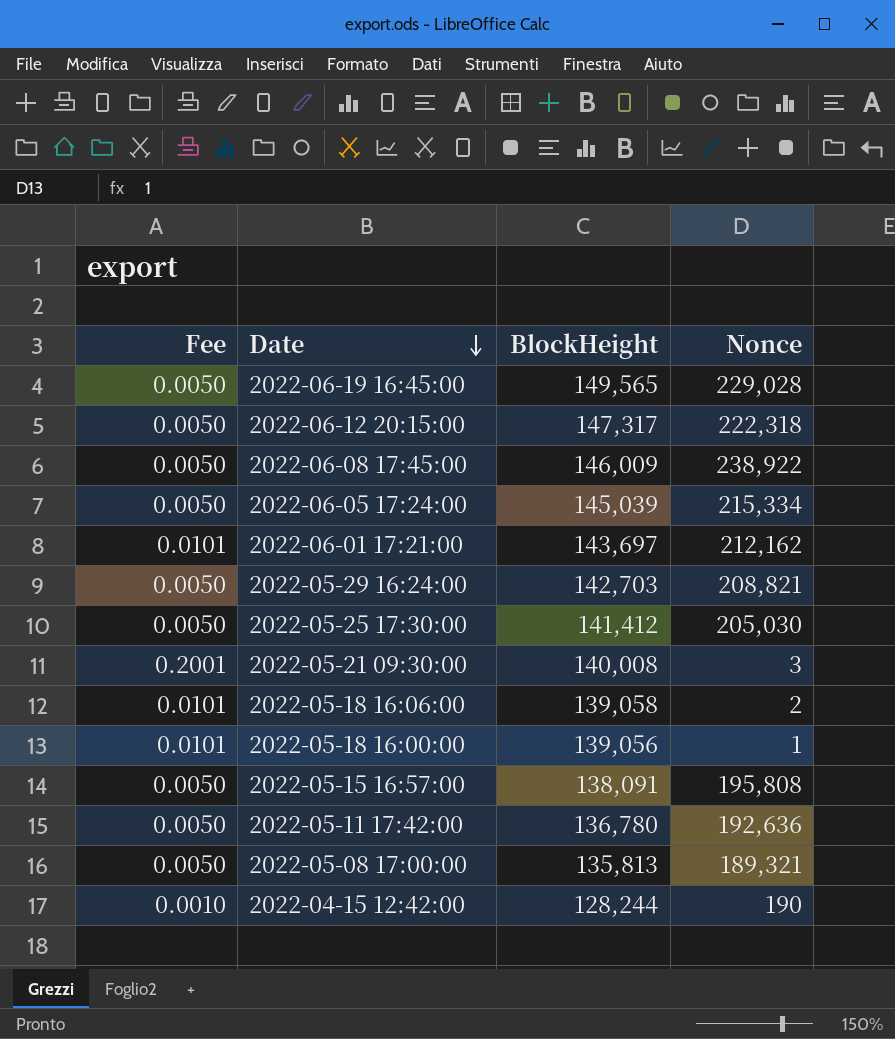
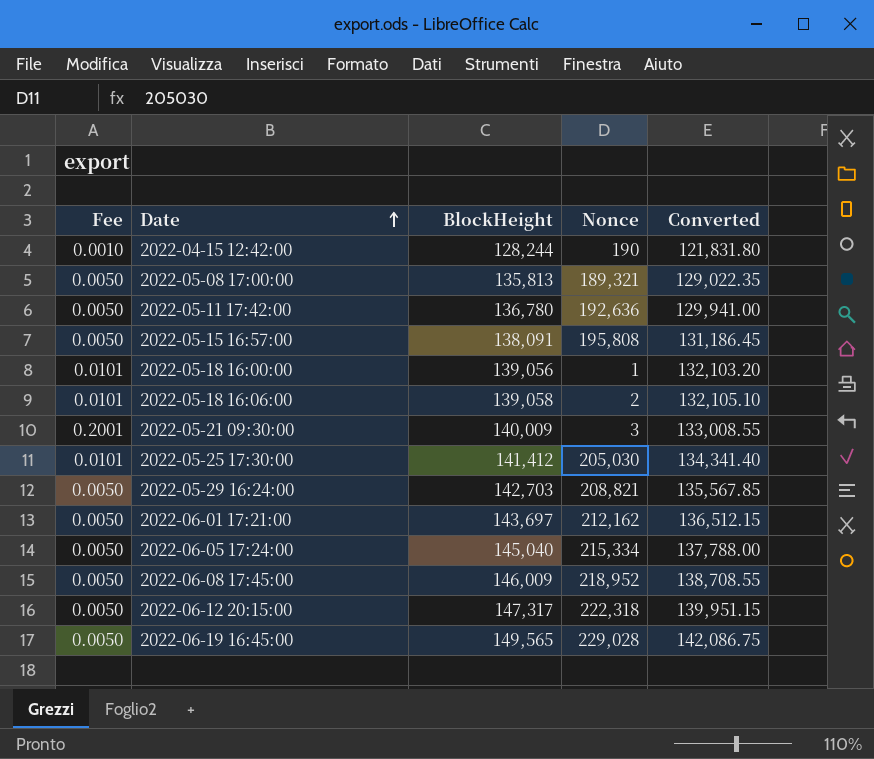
row order: Date descending -> Date ascending
column Converted | formula: none -> [BlockHeight] * 0.95
2022-05-21 09:30:00 | BlockHeight: 140,008 -> 140,009
2022-05-25 17:30:00 | Fee: 0.0050 -> 0.0101
2022-06-01 17:21:00 | Fee: 0.0101 -> 0.0050
2022-06-05 17:24:00 | BlockHeight: 145,039 -> 145,040
2022-06-08 17:45:00 | Nonce: 238,922 -> 218,952

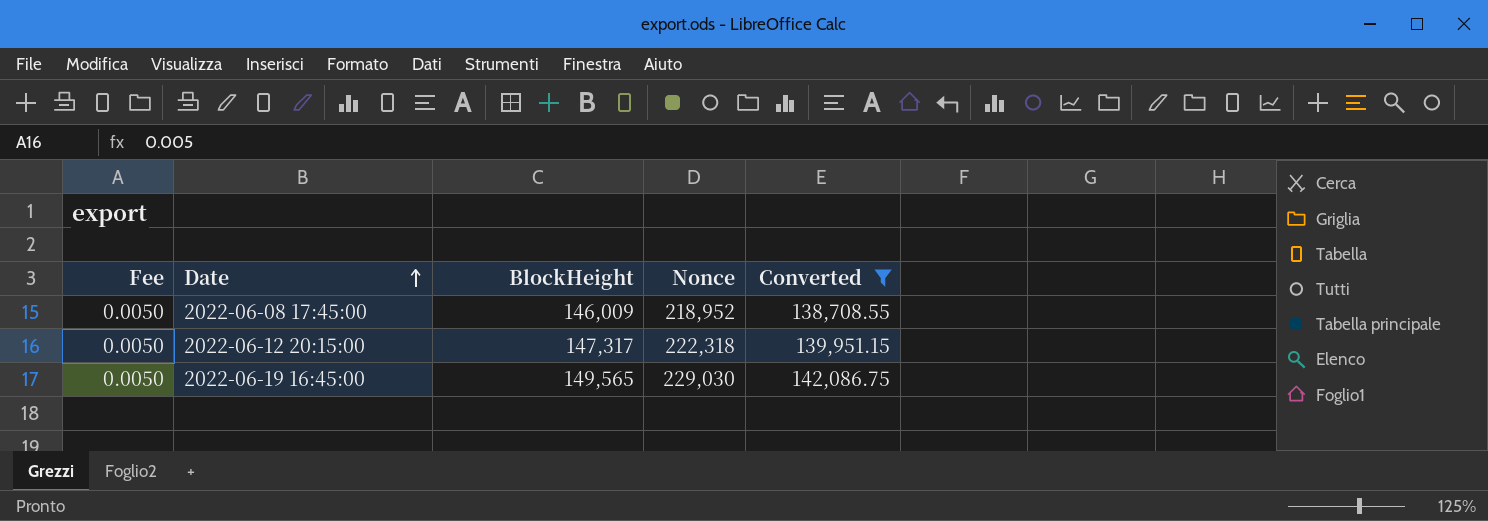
filter: none -> Converted >= 138,708.55
2022-06-19 16:45:00 | Nonce: 229,028 -> 229,030

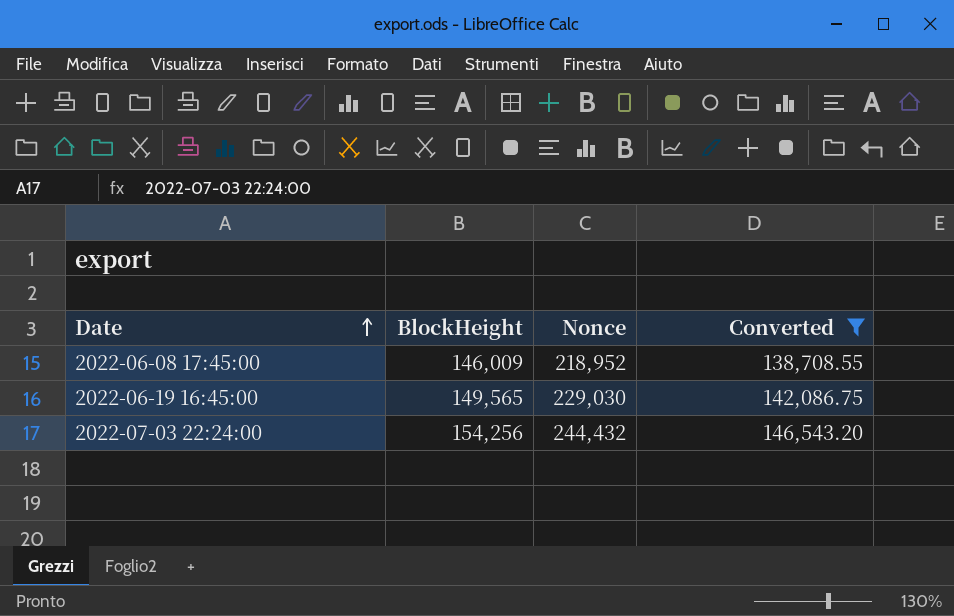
column Fee | position: 1 -> none
row 2022-06-12 20:15:00: 0.0050 | 147,317 | 222,318 | 139,951.15 -> none
row 2022-07-03 22:24:00: none -> 154,256 | 244,432 | 146,543.20

